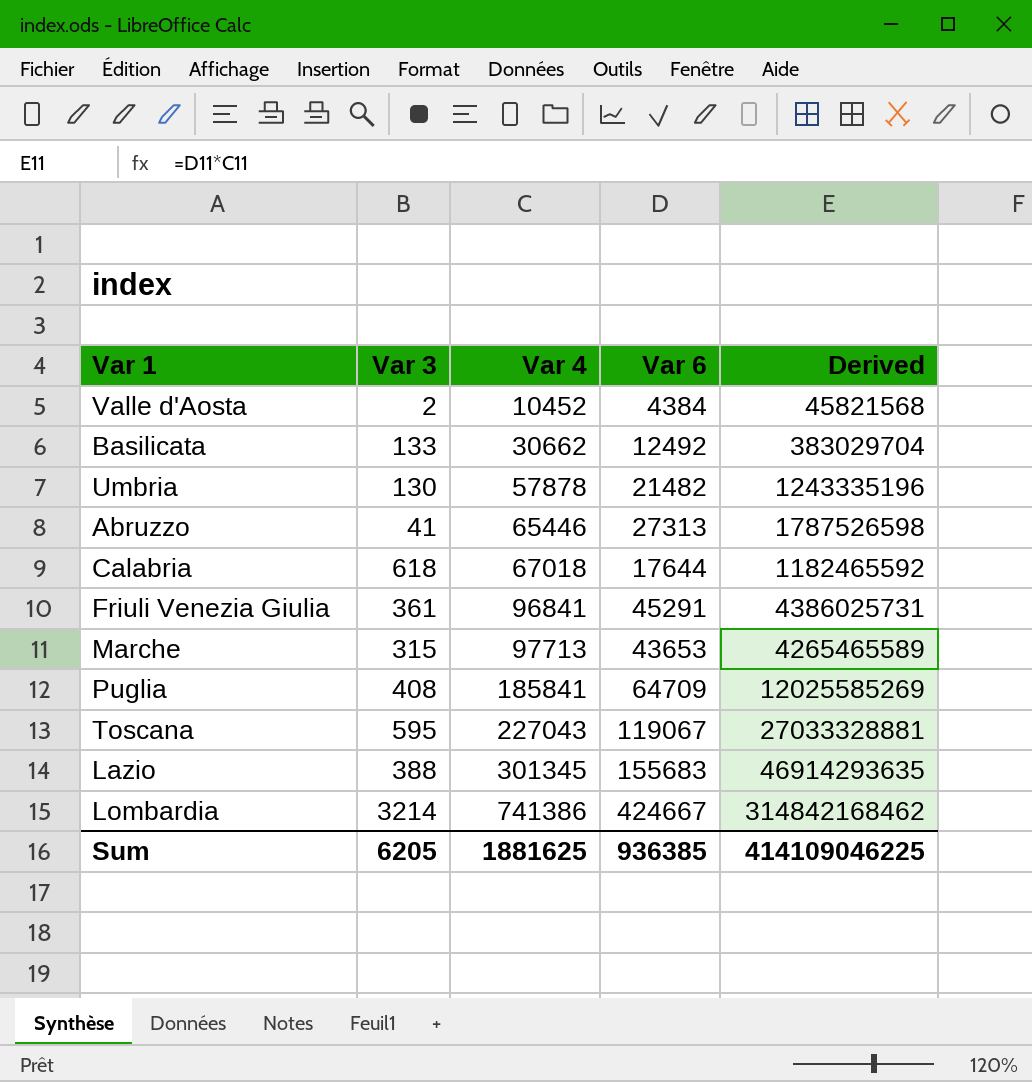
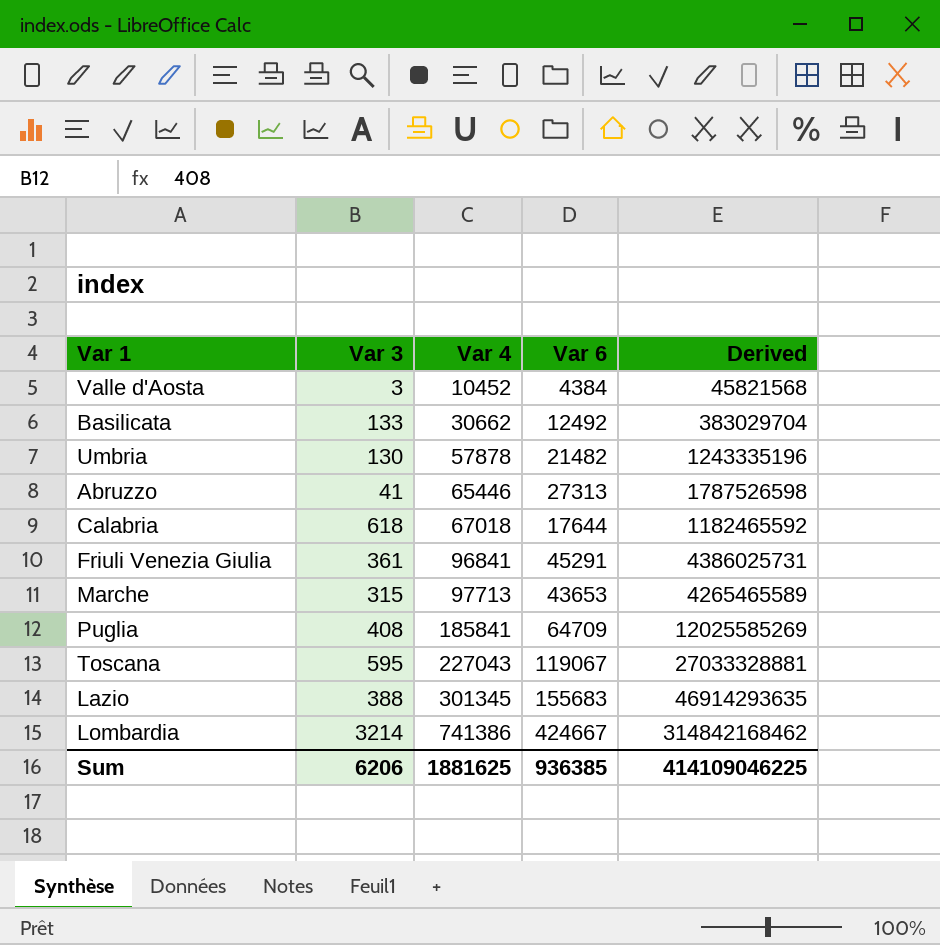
Valle d'Aosta | Var 3: 2 -> 3
Sum | Var 3: 6205 -> 6206

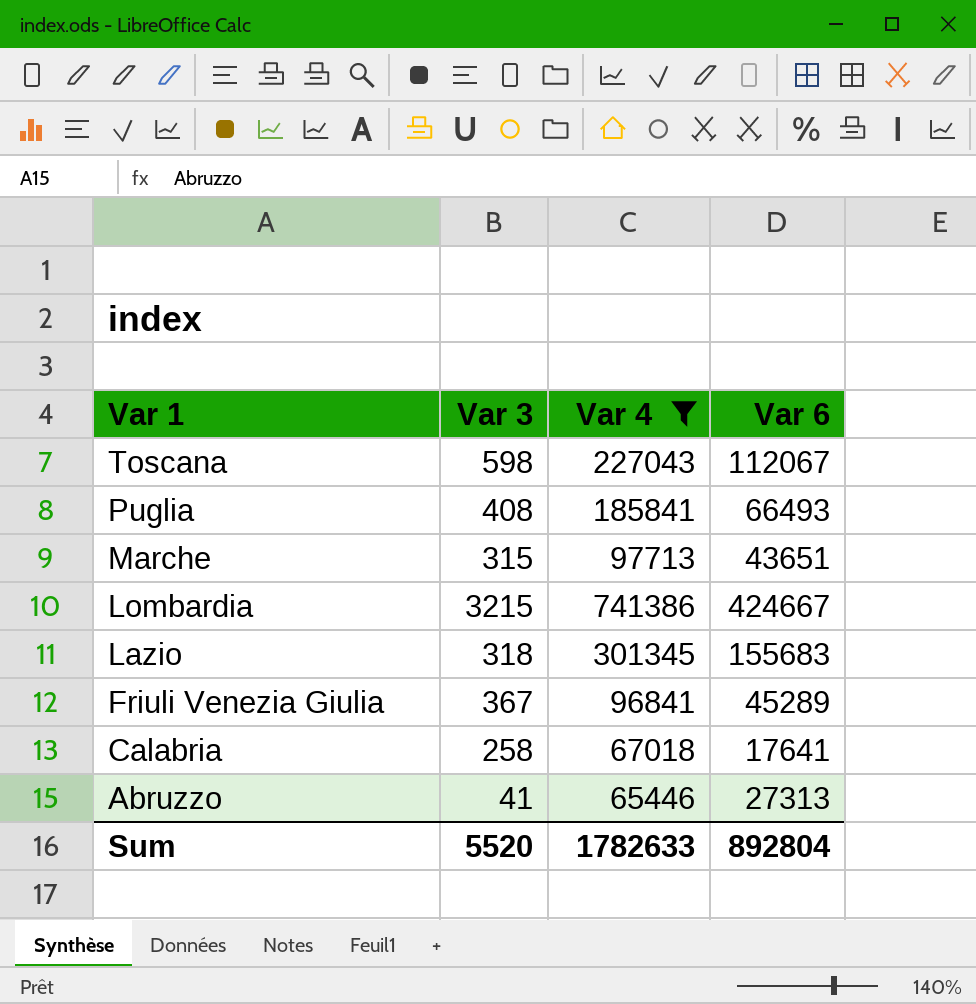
filter: none -> Var 4 >= 65446
row order: Var 4 ascending -> Var 1 descending
column Derived | formula: [Var 4] * [Var 6] -> none
Toscana | Var 3: 595 -> 598
Toscana | Var 6: 119067 -> 112067
Puglia | Var 6: 64709 -> 66493
Marche | Var 6: 43653 -> 43651
Lombardia | Var 3: 3214 -> 3215
Lazio | Var 3: 388 -> 318
Friuli Venezia Giulia | Var 3: 361 -> 367
Friuli Venezia Giulia | Var 6: 45291 -> 45289
Calabria | Var 3: 618 -> 258
Calabria | Var 6: 17644 -> 17641
Sum | Var 3: 6206 -> 5520
Sum | Var 4: 1881625 -> 1782633
Sum | Var 6: 936385 -> 892804

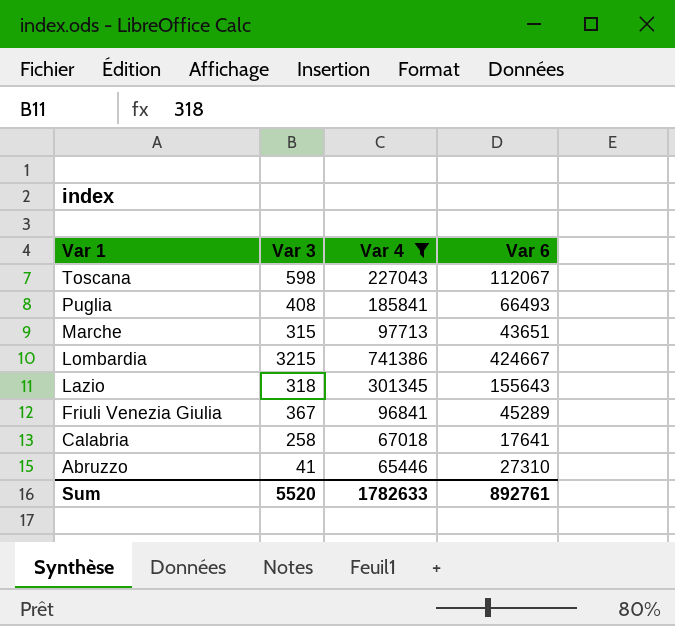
Lazio | Var 6: 155683 -> 155643
Abruzzo | Var 6: 27313 -> 27310
Sum | Var 6: 892804 -> 892761

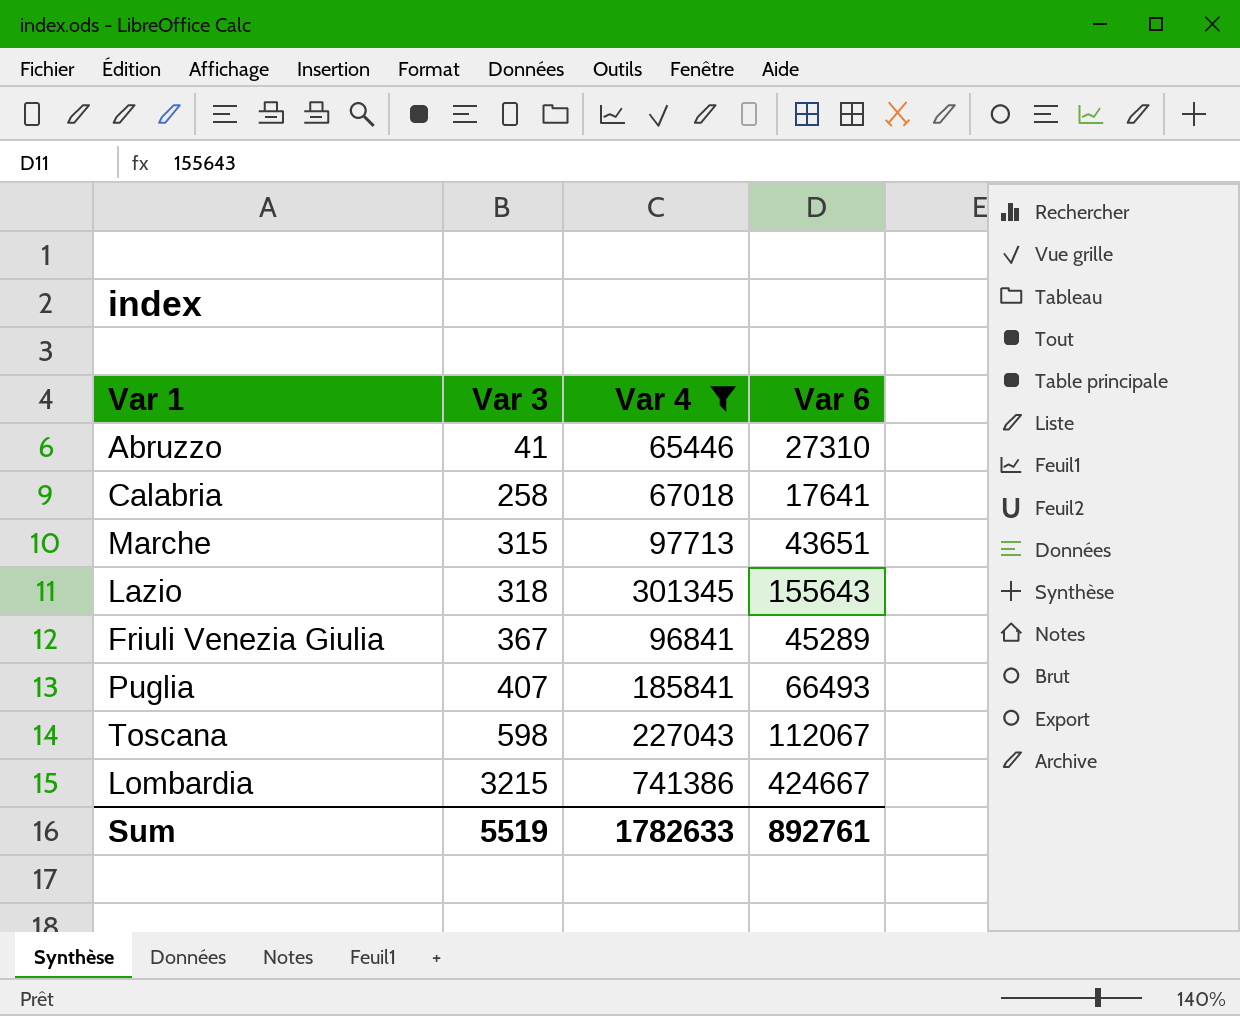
row order: Var 1 descending -> Var 3 ascending
Puglia | Var 3: 408 -> 407
Sum | Var 3: 5520 -> 5519

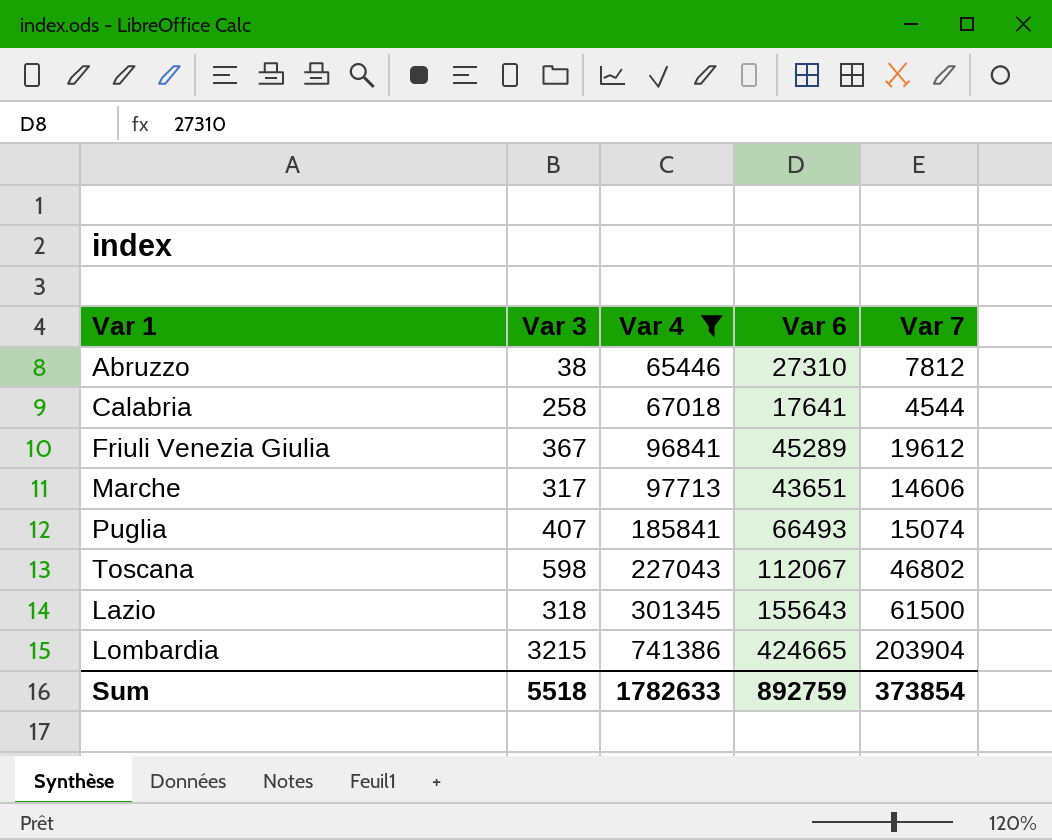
row order: Var 3 ascending -> Var 4 ascending
column Var 7 | position: none -> 5
Abruzzo | Var 3: 41 -> 38
Marche | Var 3: 315 -> 317
Lombardia | Var 6: 424667 -> 424665
Sum | Var 3: 5519 -> 5518
Sum | Var 6: 892761 -> 892759

